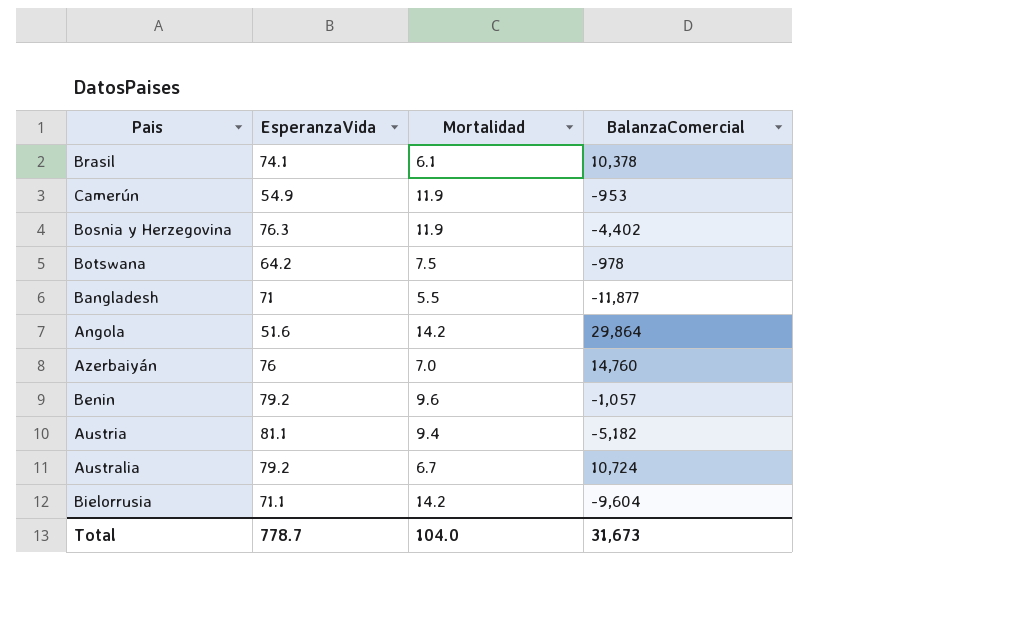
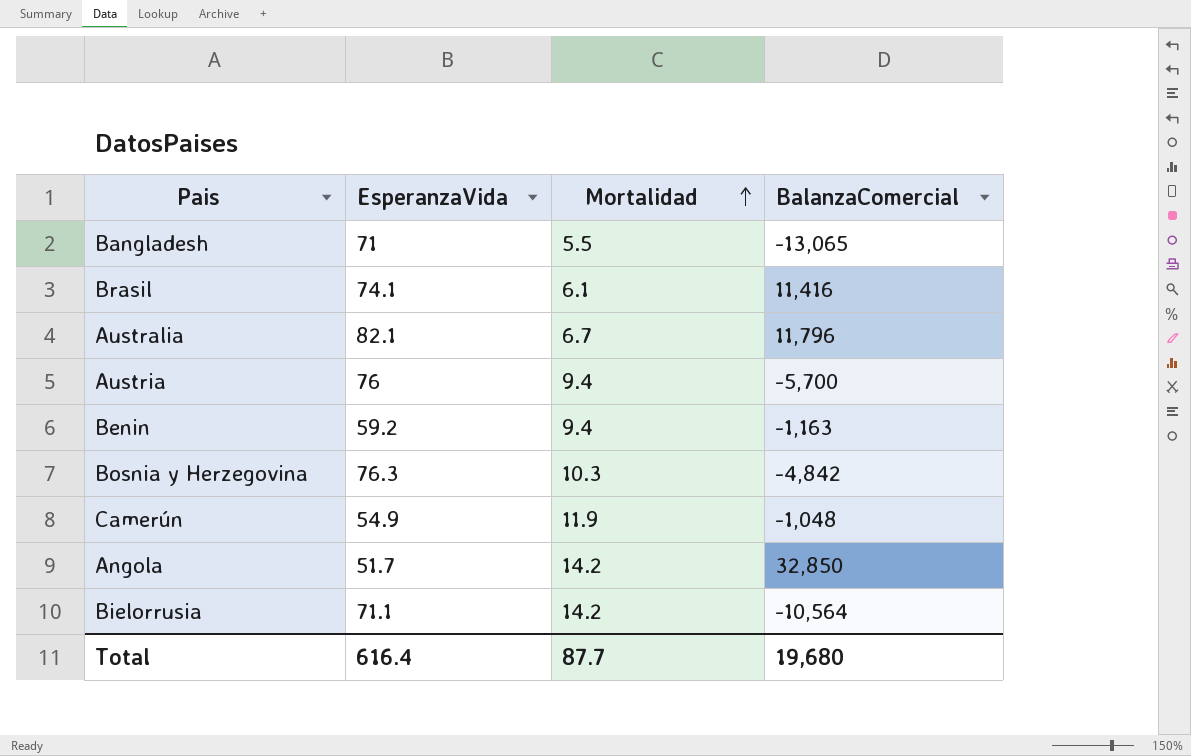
row order: none -> Mortalidad ascending
row Botswana: 64.2 | 7.5 | -978 -> none
row Azerbaiyán: 76 | 7.0 | 14,760 -> none
Bangladesh | BalanzaComercial: -11,877 -> -13,065
Brasil | BalanzaComercial: 10,378 -> 11,416
Australia | EsperanzaVida: 79.2 -> 82.1
Australia | BalanzaComercial: 10,724 -> 11,796
Austria | EsperanzaVida: 81.1 -> 76
Austria | BalanzaComercial: -5,182 -> -5,700
Benin | EsperanzaVida: 79.2 -> 59.2
Benin | Mortalidad: 9.6 -> 9.4
Benin | BalanzaComercial: -1,057 -> -1,163
Bosnia y Herzegovina | Mortalidad: 11.9 -> 10.3
Bosnia y Herzegovina | BalanzaComercial: -4,402 -> -4,842
Camerún | BalanzaComercial: -953 -> -1,048
Angola | EsperanzaVida: 51.6 -> 51.7
Angola | BalanzaComercial: 29,864 -> 32,850
Bielorrusia | BalanzaComercial: -9,604 -> -10,564
Total | EsperanzaVida: 778.7 -> 616.4
Total | Mortalidad: 104.0 -> 87.7
Total | BalanzaComercial: 31,673 -> 19,680

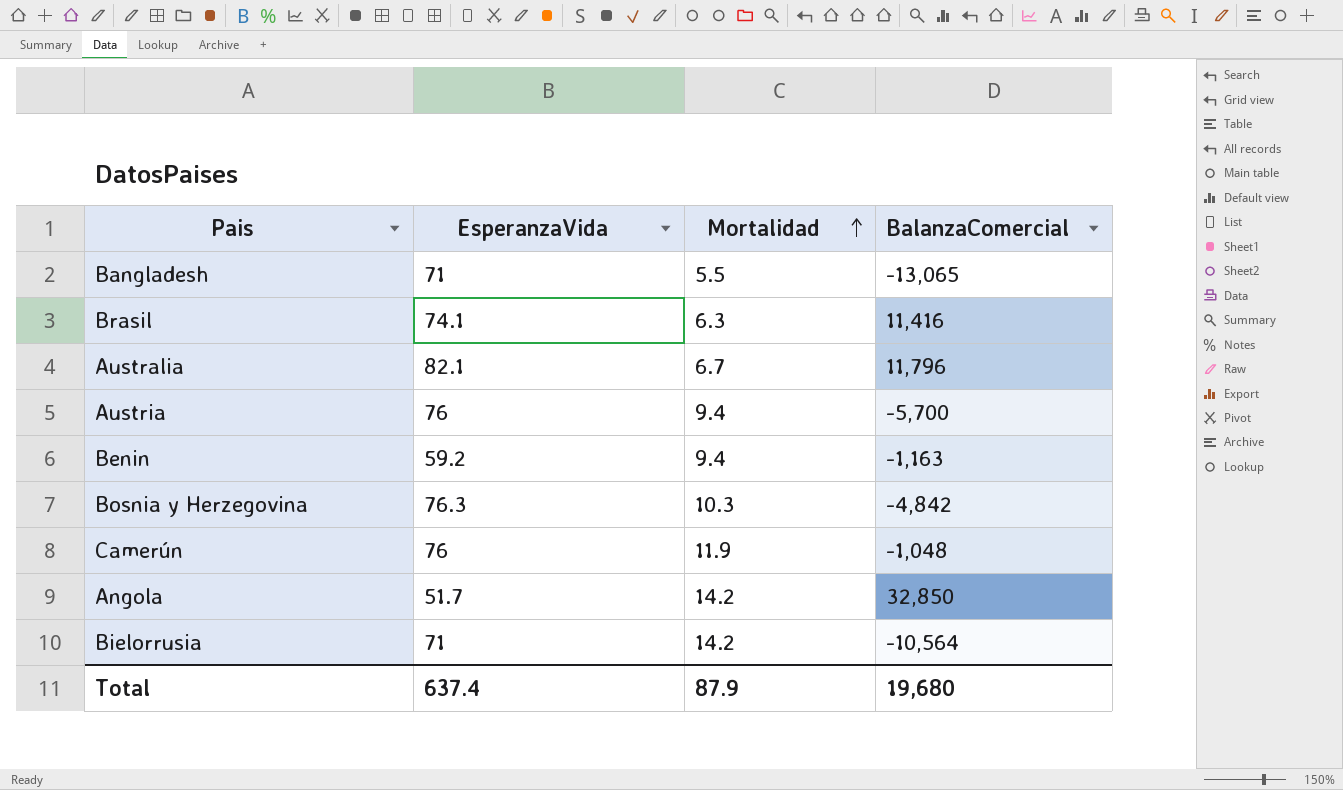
Brasil | Mortalidad: 6.1 -> 6.3
Camerún | EsperanzaVida: 54.9 -> 76
Bielorrusia | EsperanzaVida: 71.1 -> 71
Total | EsperanzaVida: 616.4 -> 637.4
Total | Mortalidad: 87.7 -> 87.9

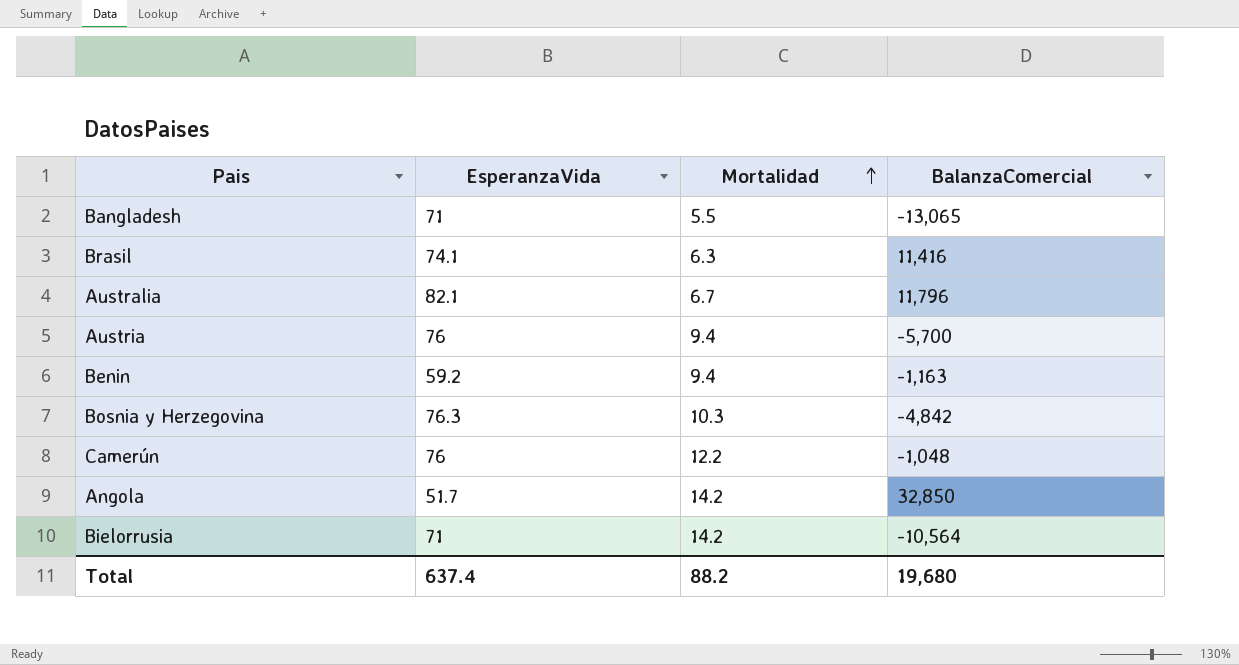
Camerún | Mortalidad: 11.9 -> 12.2
Total | Mortalidad: 87.9 -> 88.2

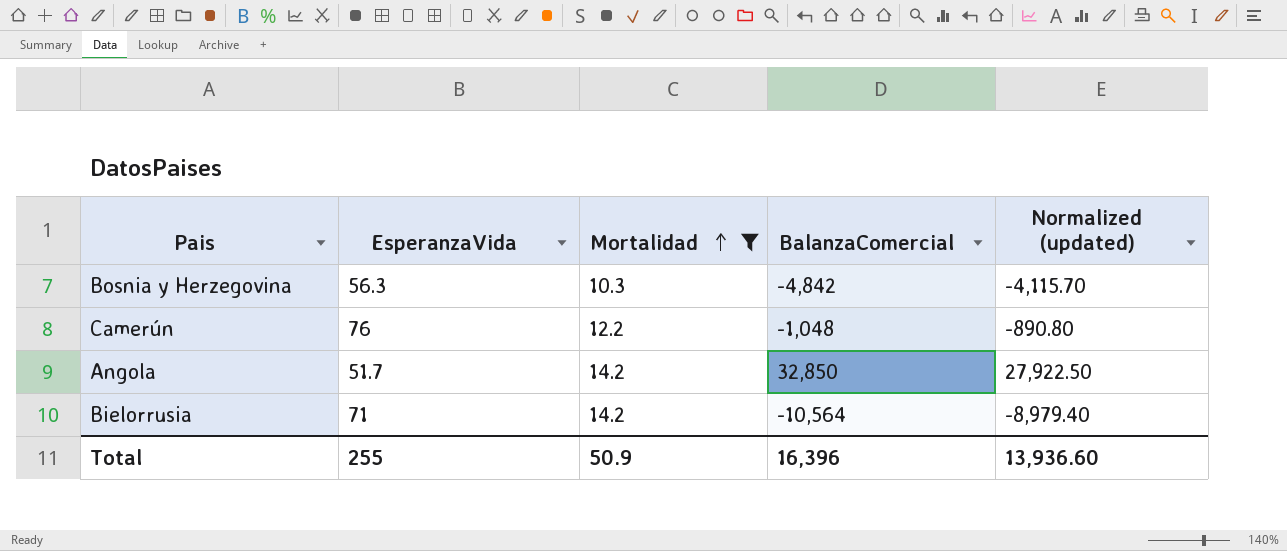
filter: none -> Mortalidad >= 10.3
column Normalized (updated) | formula: none -> [BalanzaComercial] * 0.85
Bosnia y Herzegovina | EsperanzaVida: 76.3 -> 56.3
Total | EsperanzaVida: 637.4 -> 255
Total | Mortalidad: 88.2 -> 50.9
Total | BalanzaComercial: 19,680 -> 16,396

